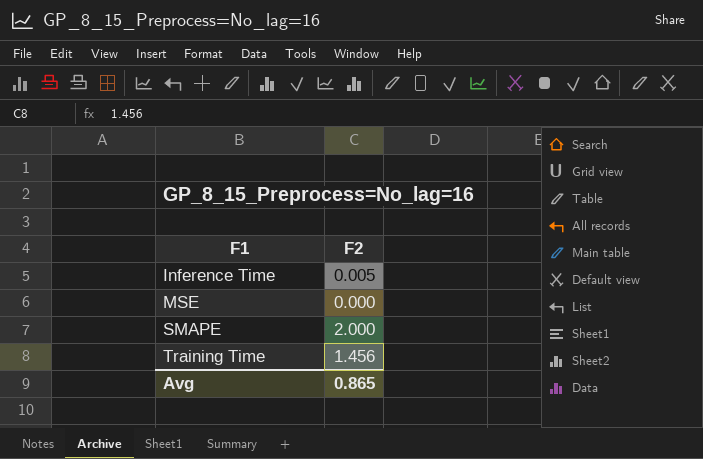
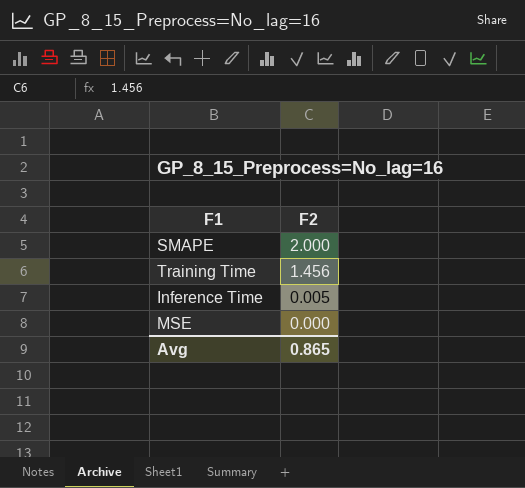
row order: F1 ascending -> F2 descending

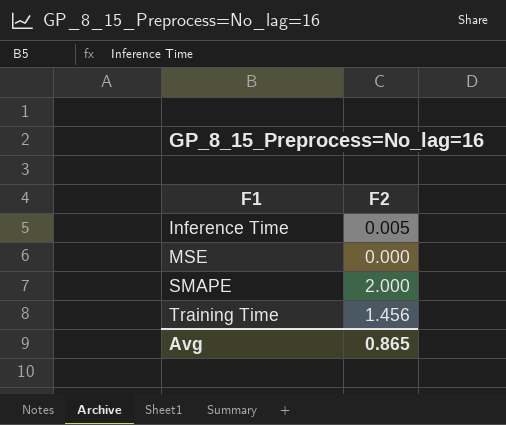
row order: F2 descending -> F1 ascending

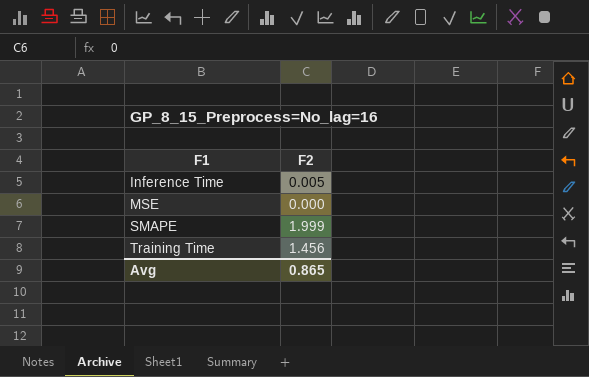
SMAPE | F2: 2.000 -> 1.999

